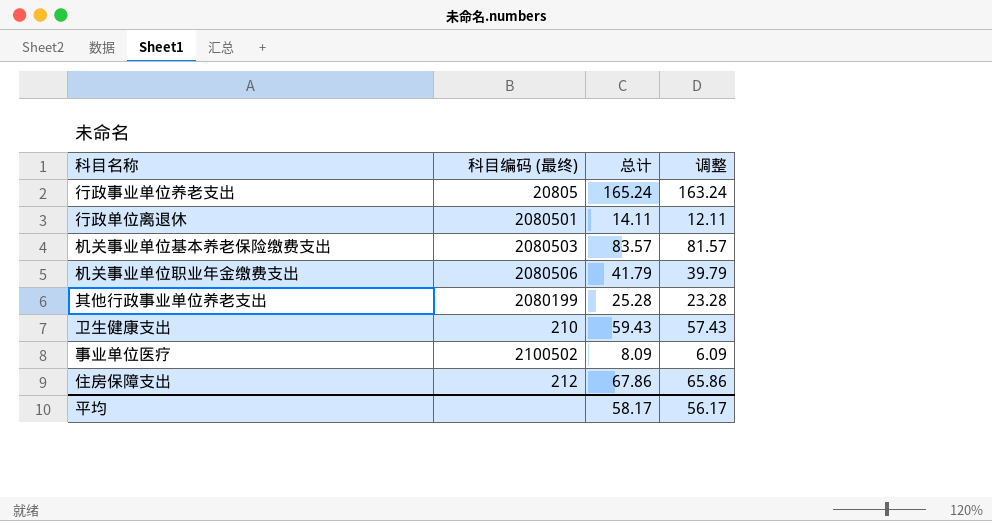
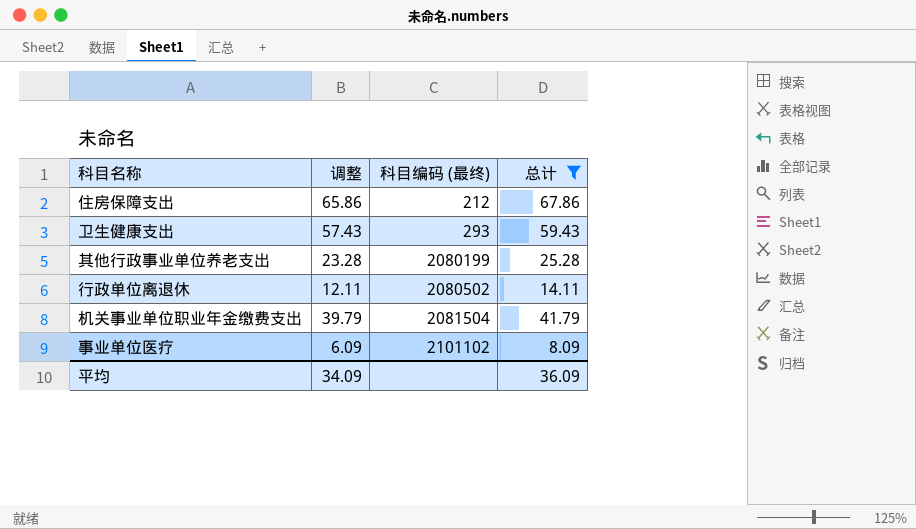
filter: none -> 总计 <= 67.86
row order: none -> 科目编码 (最终) ascending
column 调整 | position: 4 -> 2
卫生健康支出 | 科目编码 (最终): 210 -> 293
行政单位离退休 | 科目编码 (最终): 2080501 -> 2080502
机关事业单位职业年金缴费支出 | 科目编码 (最终): 2080506 -> 2081504
事业单位医疗 | 科目编码 (最终): 2100502 -> 2101102
平均 | 调整: 56.17 -> 34.09
平均 | 总计: 58.17 -> 36.09

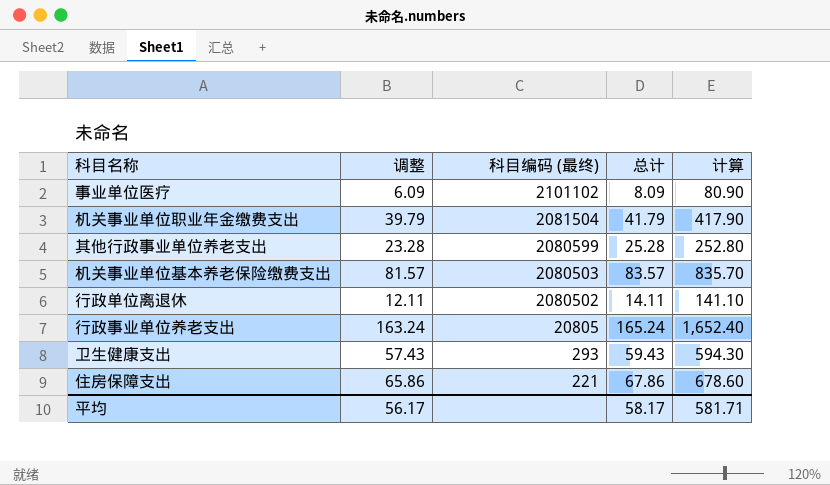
filter: 总计 <= 67.86 -> none
row order: 科目编码 (最终) ascending -> 科目编码 (最终) descending
column 计算 | formula: none -> [总计] * 10
其他行政事业单位养老支出 | 科目编码 (最终): 2080199 -> 2080599
住房保障支出 | 科目编码 (最终): 212 -> 221
平均 | 调整: 34.09 -> 56.17
平均 | 总计: 36.09 -> 58.17

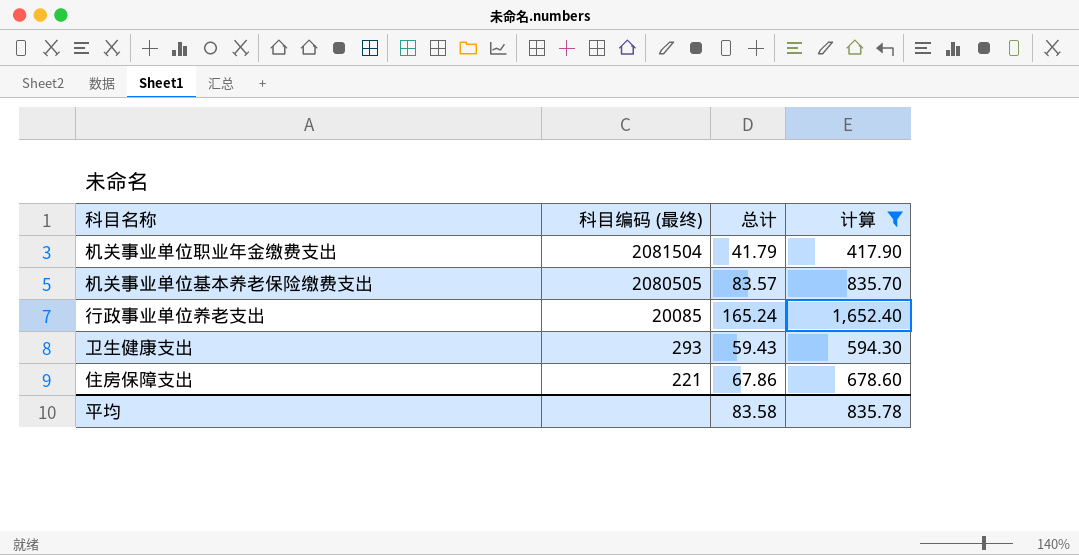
filter: none -> 计算 >= 417.90
column 调整 | formula: [总计] - 2 -> none
机关事业单位基本养老保险缴费支出 | 科目编码 (最终): 2080503 -> 2080505
行政事业单位养老支出 | 科目编码 (最终): 20805 -> 20085
平均 | 总计: 58.17 -> 83.58
平均 | 计算: 581.71 -> 835.78

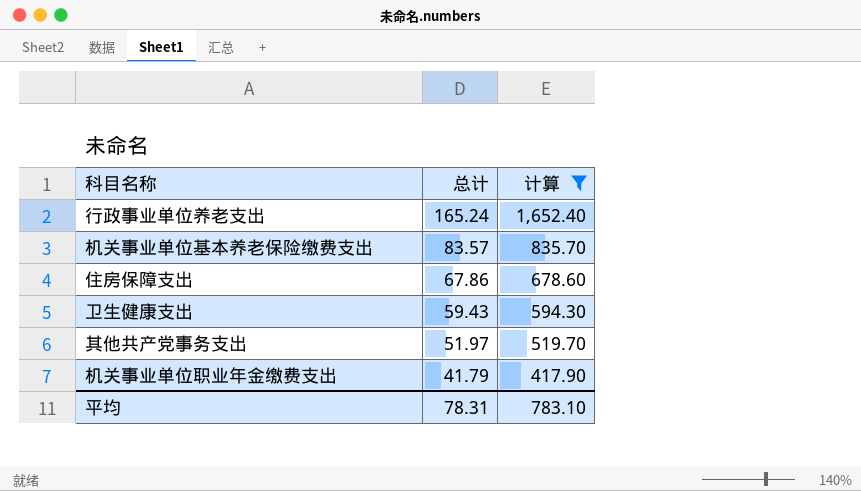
row order: 科目编码 (最终) descending -> 总计 descending
column 科目编码 (最终) | position: 2 -> none
row 其他共产党事务支出: none -> 51.97 | 519.70
平均 | 总计: 83.58 -> 78.31
平均 | 计算: 835.78 -> 783.10

